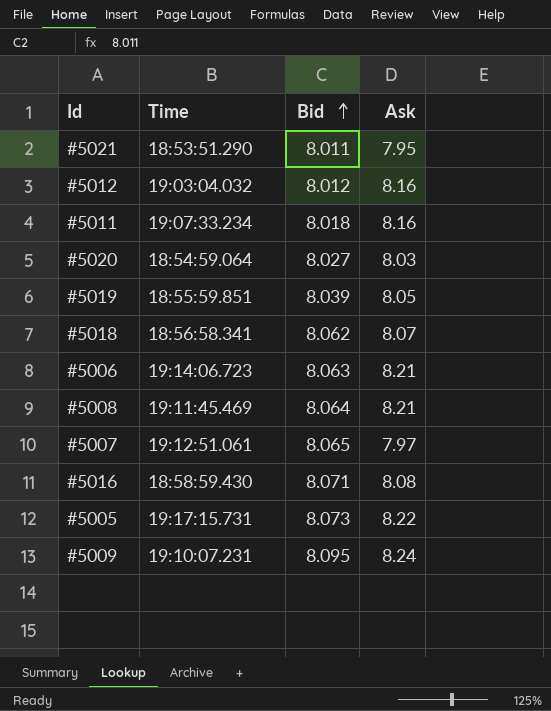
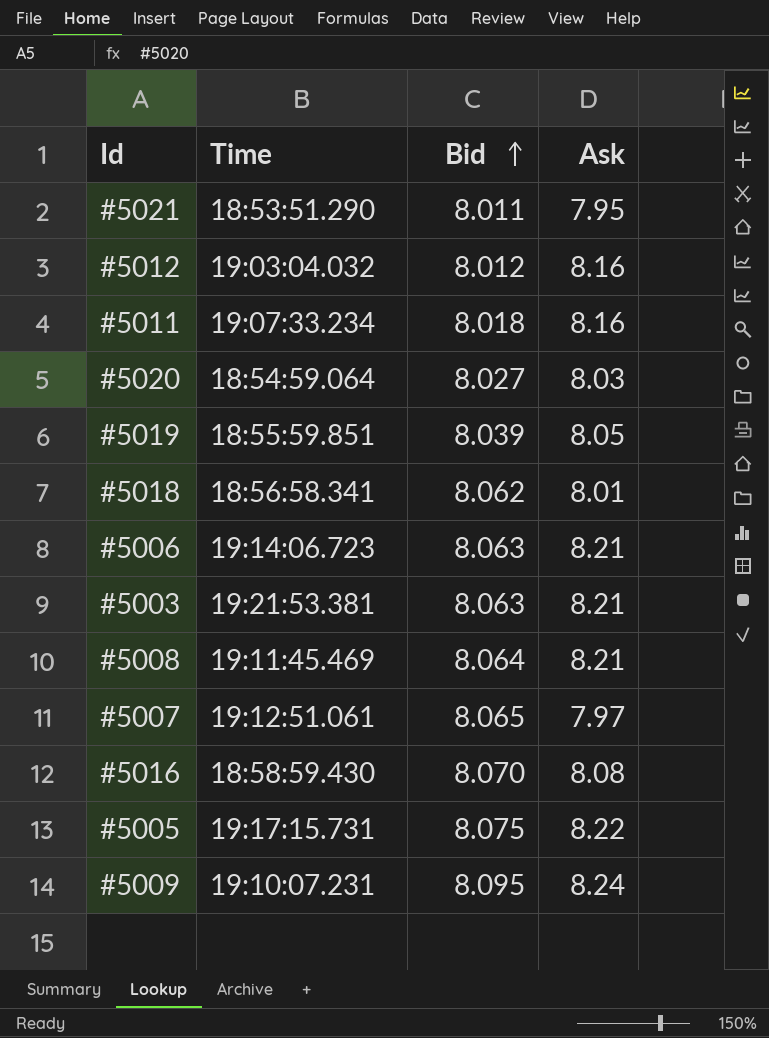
#5018 | Ask: 8.07 -> 8.01
row #5003: none -> 19:21:53.381 | 8.063 | 8.21
#5016 | Bid: 8.071 -> 8.070
#5005 | Bid: 8.073 -> 8.075

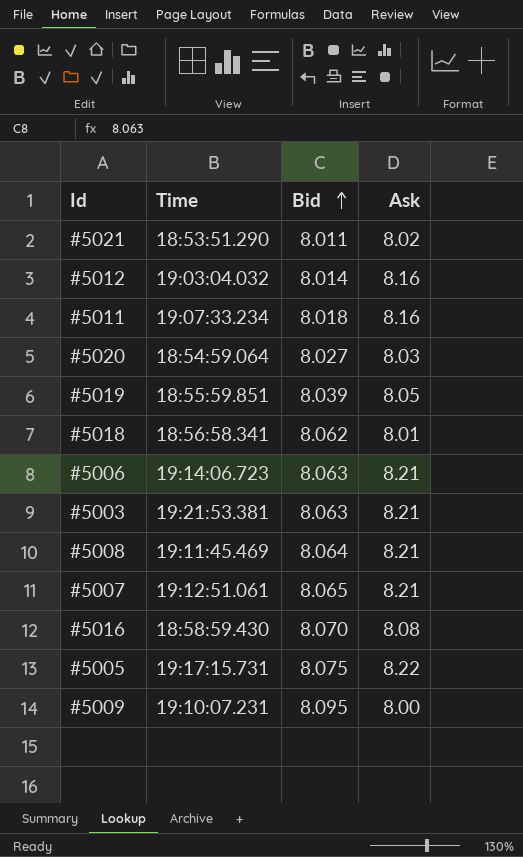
#5021 | Ask: 7.95 -> 8.02
#5012 | Bid: 8.012 -> 8.014
#5007 | Ask: 7.97 -> 8.21
#5009 | Ask: 8.24 -> 8.00

